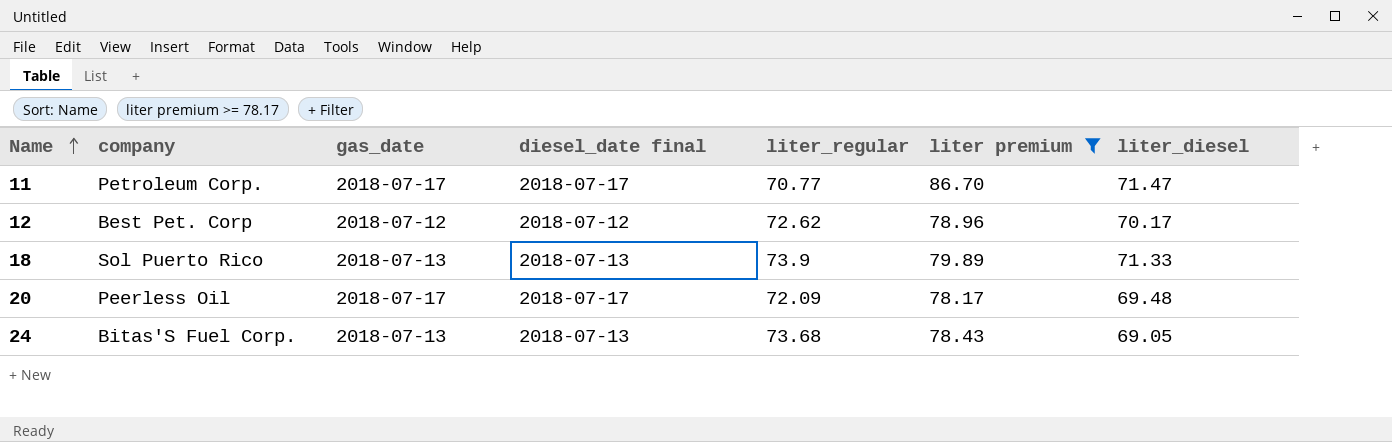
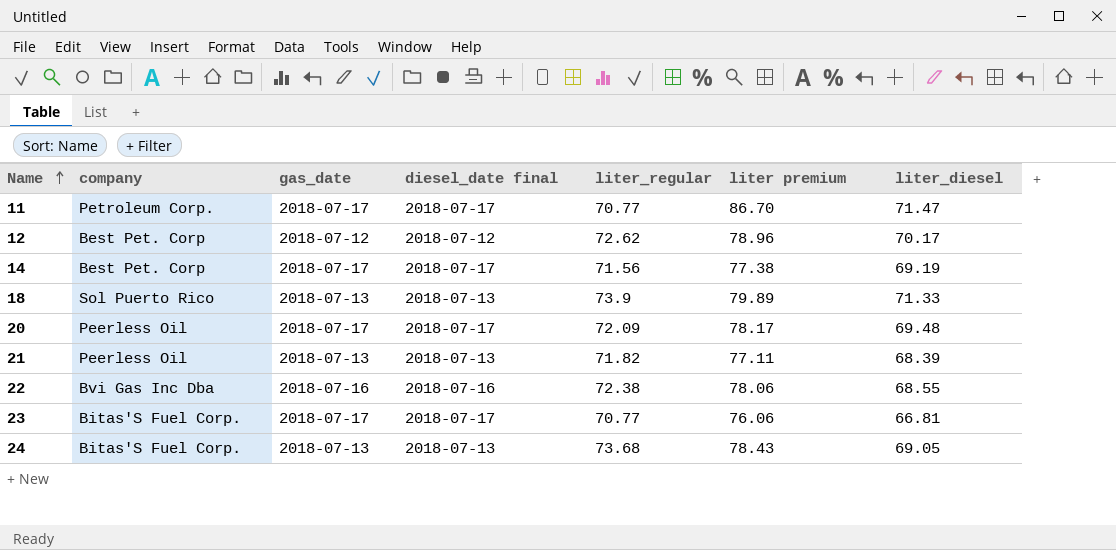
filter: liter premium >= 78.17 -> none

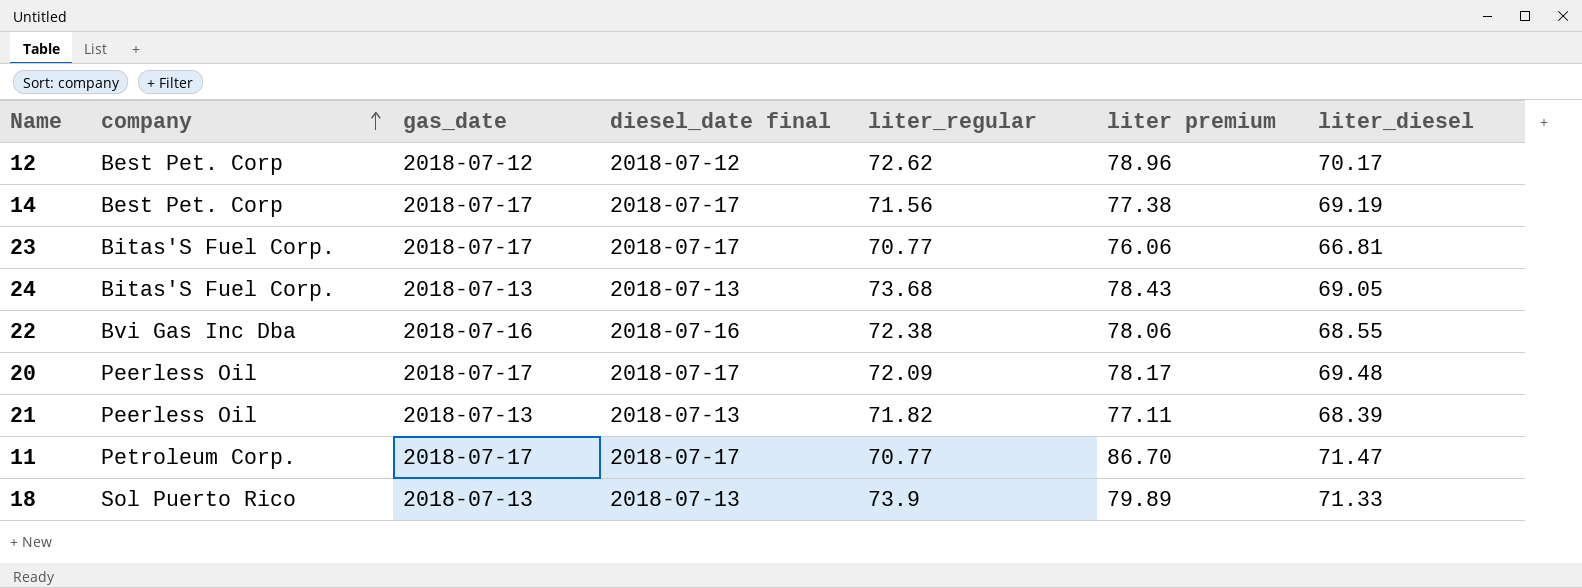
row order: Name ascending -> company ascending

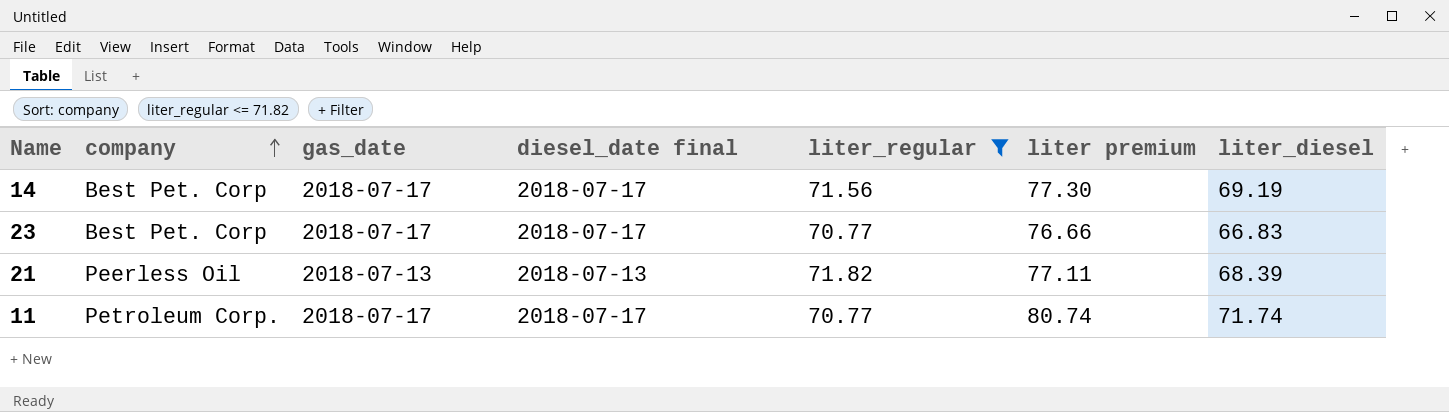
filter: none -> liter_regular <= 71.82
14 | liter premium: 77.38 -> 77.30
23 | company: Bitas'S Fuel Corp. -> Best Pet. Corp
23 | liter premium: 76.06 -> 76.66
23 | liter_diesel: 66.81 -> 66.83
11 | liter premium: 86.70 -> 80.74
11 | liter_diesel: 71.47 -> 71.74

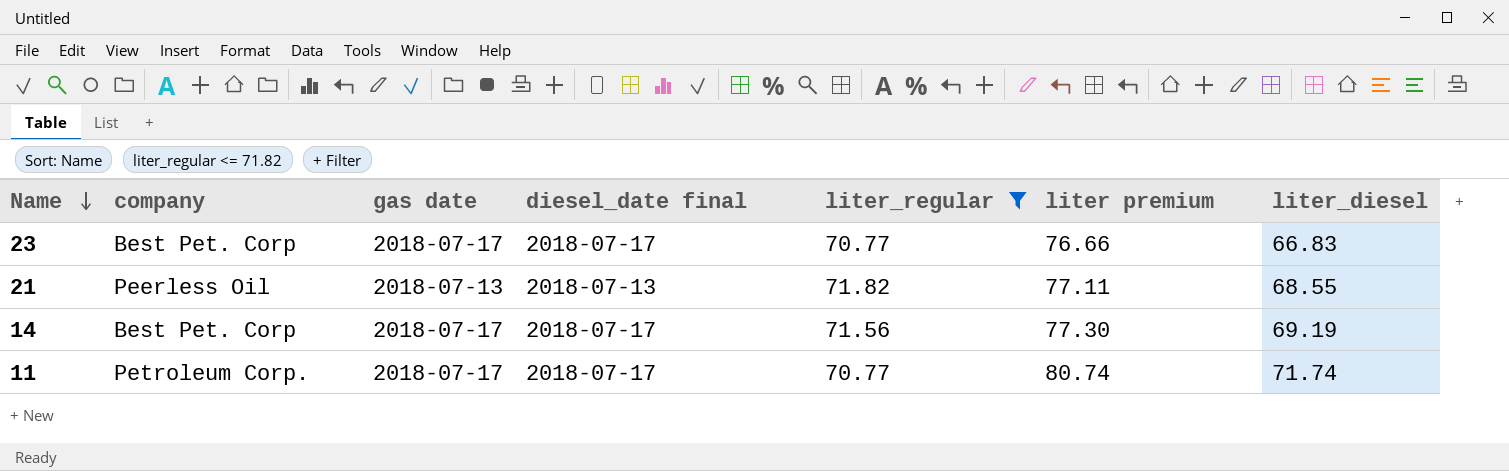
row order: company ascending -> Name descending
column name: gas_date -> gas date
21 | liter_diesel: 68.39 -> 68.55

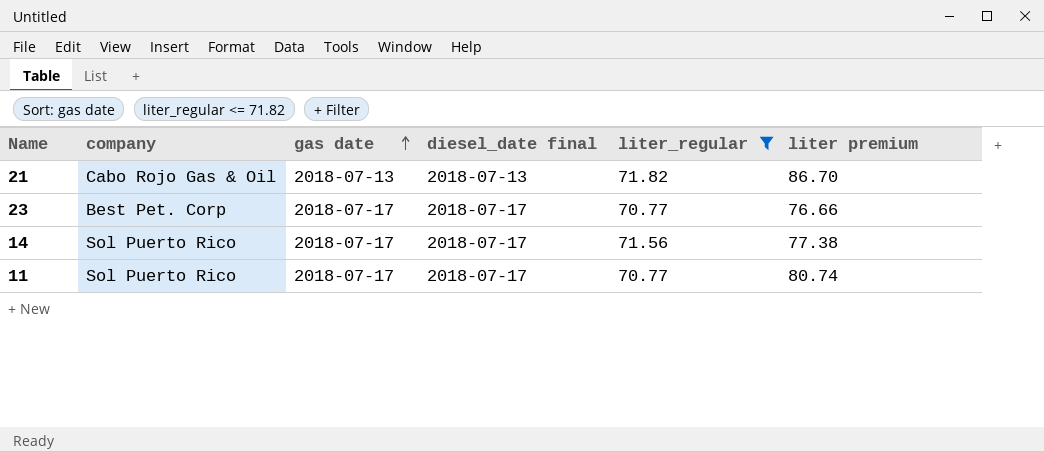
row order: Name descending -> gas date ascending
column liter_diesel | position: 7 -> none
21 | company: Peerless Oil -> Cabo Rojo Gas & Oil
21 | liter premium: 77.11 -> 86.70
14 | company: Best Pet. Corp -> Sol Puerto Rico
14 | liter premium: 77.30 -> 77.38
11 | company: Petroleum Corp. -> Sol Puerto Rico

